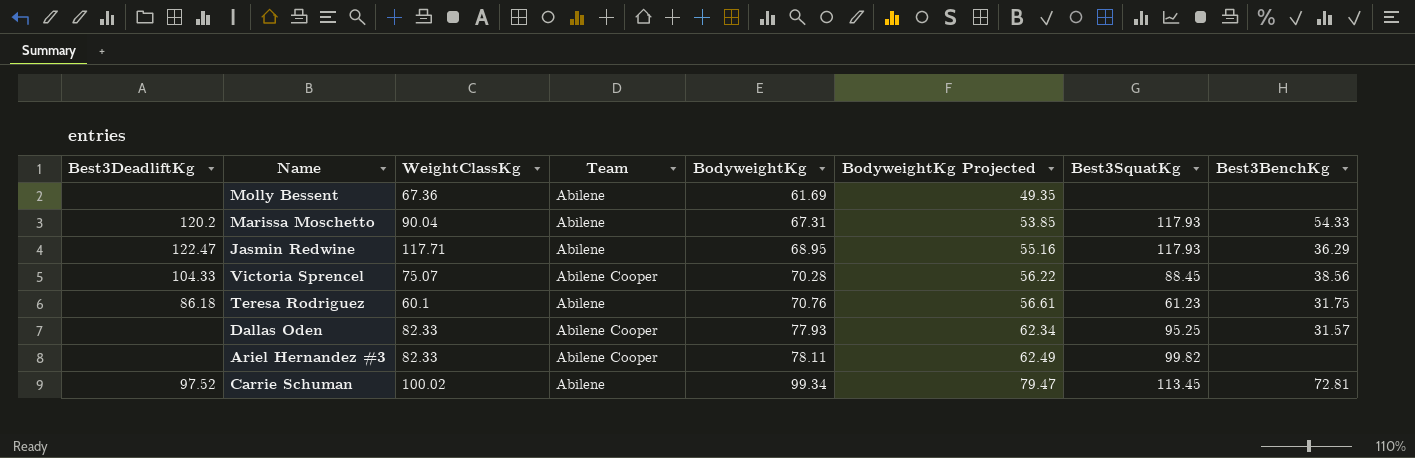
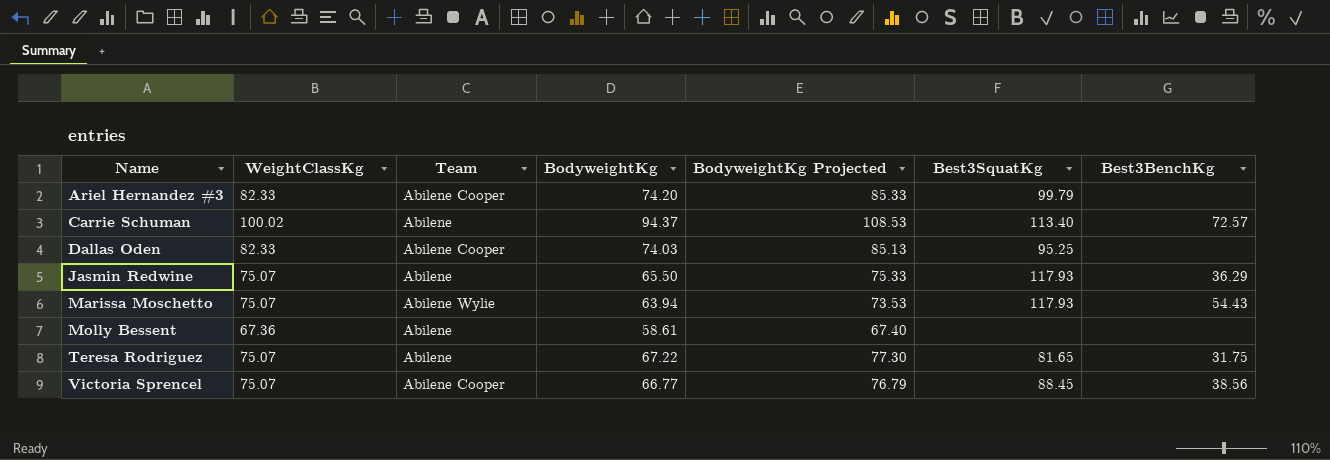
row order: BodyweightKg ascending -> Name ascending
column Best3DeadliftKg | position: 1 -> none
column BodyweightKg Projected | formula: [BodyweightKg] * 0.8 -> [BodyweightKg] * 1.15
Ariel Hernandez #3 | BodyweightKg: 78.11 -> 74.20
Ariel Hernandez #3 | Best3SquatKg: 99.82 -> 99.79
Carrie Schuman | BodyweightKg: 99.34 -> 94.37
Carrie Schuman | Best3SquatKg: 113.45 -> 113.40
Carrie Schuman | Best3BenchKg: 72.81 -> 72.57
Dallas Oden | BodyweightKg: 77.93 -> 74.03
Dallas Oden | Best3BenchKg: 31.57 -> none
Jasmin Redwine | WeightClassKg: 117.71 -> 75.07
Jasmin Redwine | BodyweightKg: 68.95 -> 65.50
Marissa Moschetto | WeightClassKg: 90.04 -> 75.07
Marissa Moschetto | Team: Abilene -> Abilene Wylie
Marissa Moschetto | BodyweightKg: 67.31 -> 63.94
Marissa Moschetto | Best3BenchKg: 54.33 -> 54.43
Molly Bessent | BodyweightKg: 61.69 -> 58.61
Teresa Rodriguez | WeightClassKg: 60.1 -> 75.07
Teresa Rodriguez | BodyweightKg: 70.76 -> 67.22
Teresa Rodriguez | Best3SquatKg: 61.23 -> 81.65
Victoria Sprencel | BodyweightKg: 70.28 -> 66.77

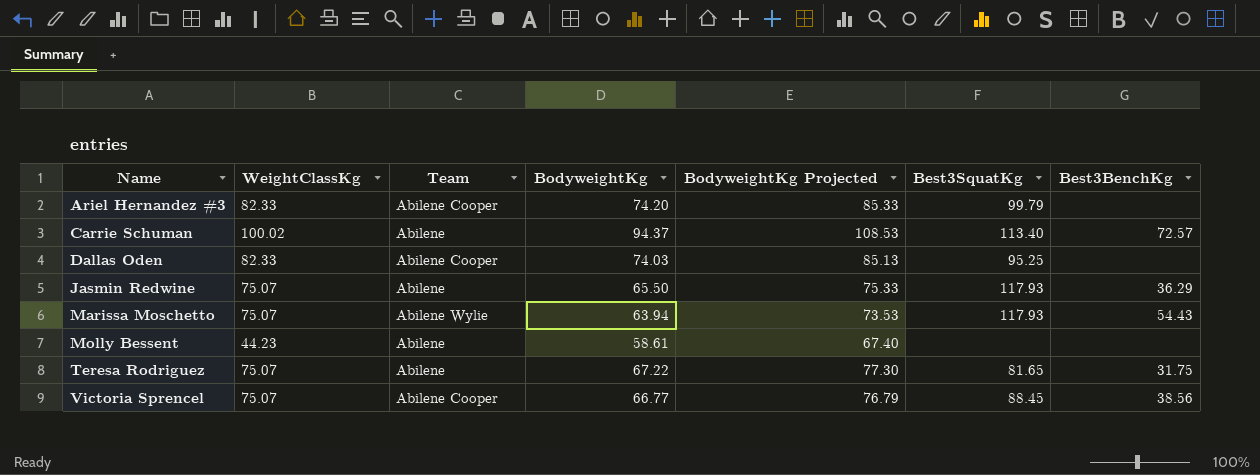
Molly Bessent | WeightClassKg: 67.36 -> 44.23

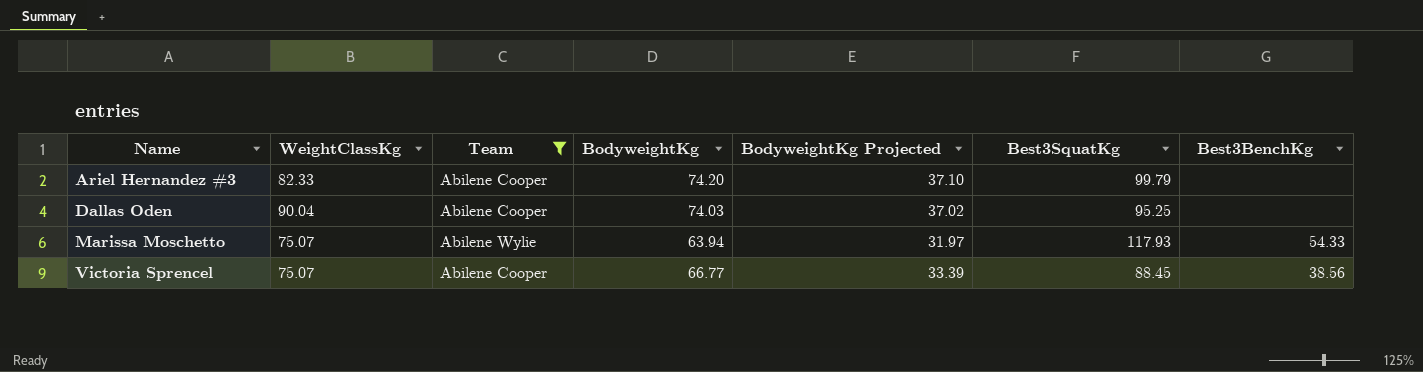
filter: none -> Team != Abilene
column BodyweightKg Projected | formula: [BodyweightKg] * 1.15 -> [BodyweightKg] * 0.5
Dallas Oden | WeightClassKg: 82.33 -> 90.04
Marissa Moschetto | Best3BenchKg: 54.43 -> 54.33

